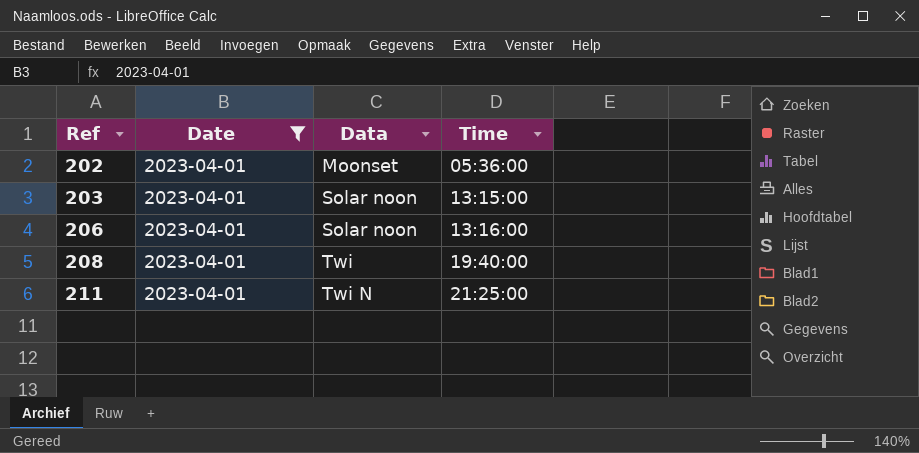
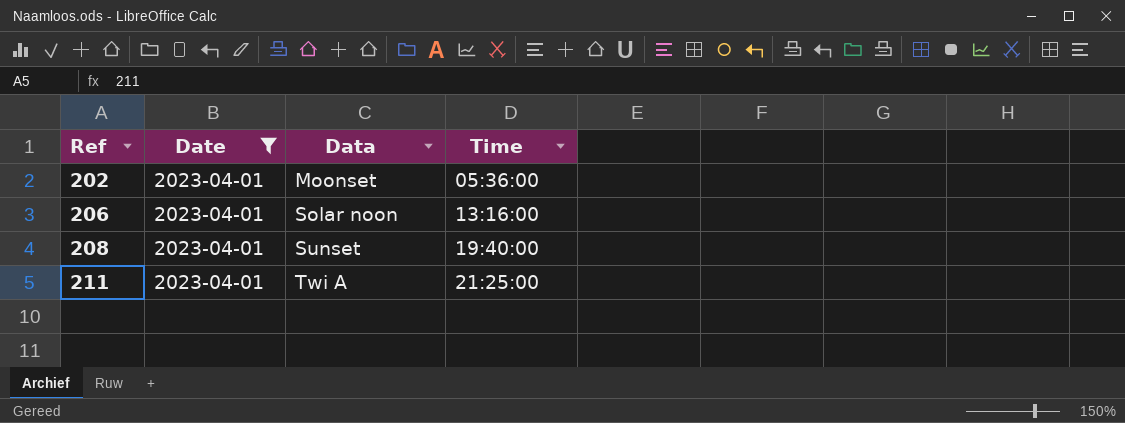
row 203: 2023-04-01 | Solar noon | 13:15:00 -> none
208 | Data: Twi -> Sunset
211 | Data: Twi N -> Twi A

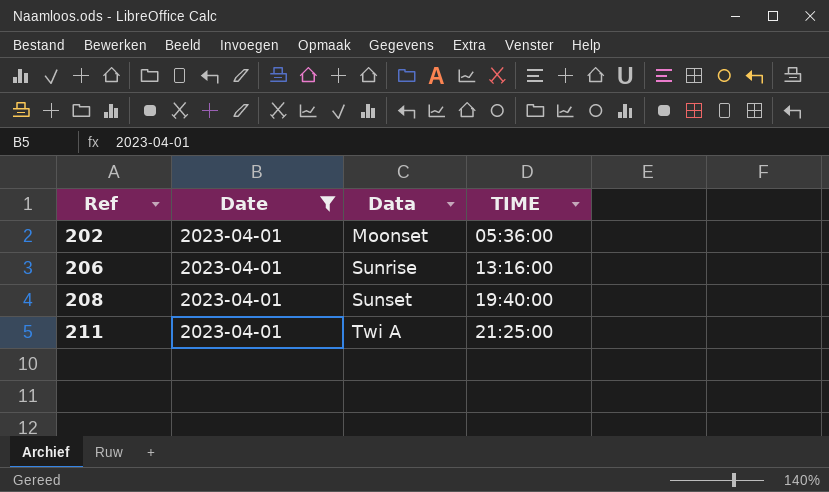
column name: Time -> TIME
206 | Data: Solar noon -> Sunrise

